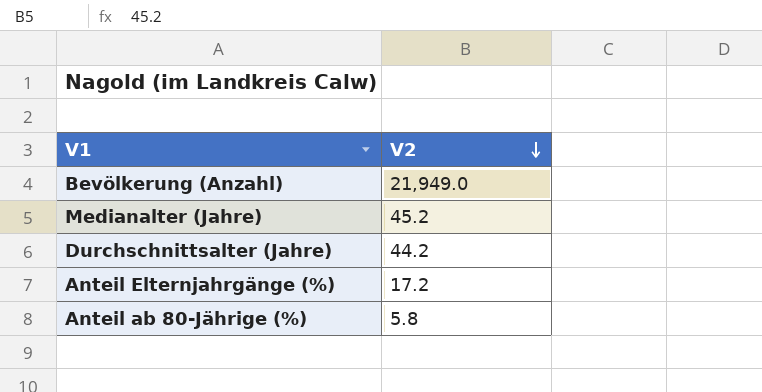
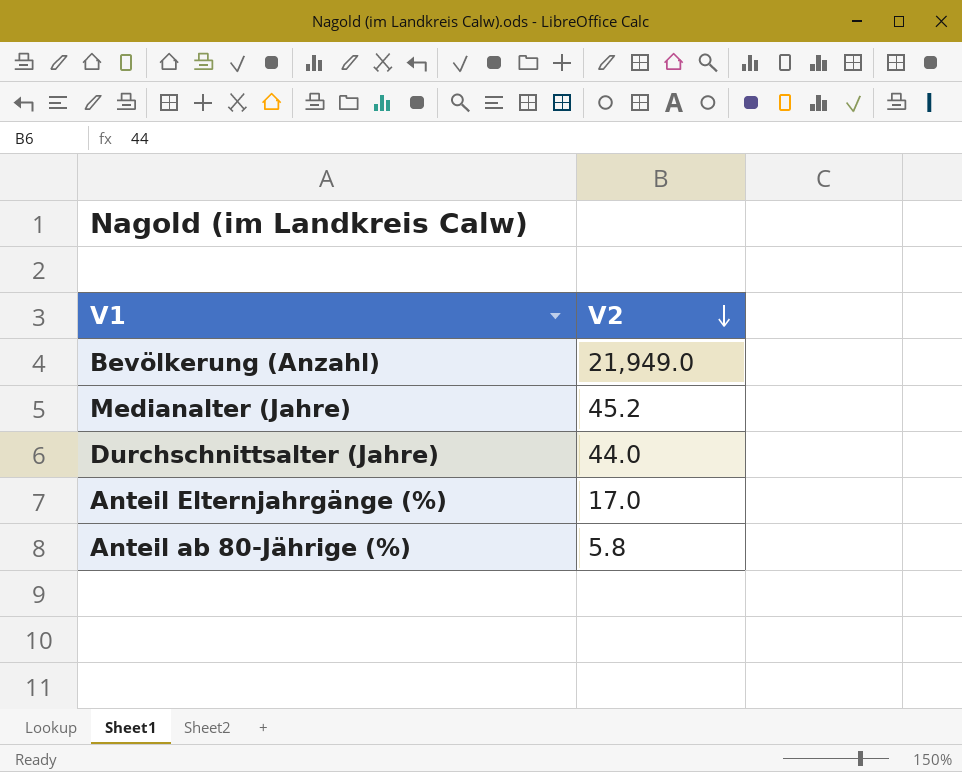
Durchschnittsalter (Jahre) | V2: 44.2 -> 44.0
Anteil Elternjahrgänge (%) | V2: 17.2 -> 17.0

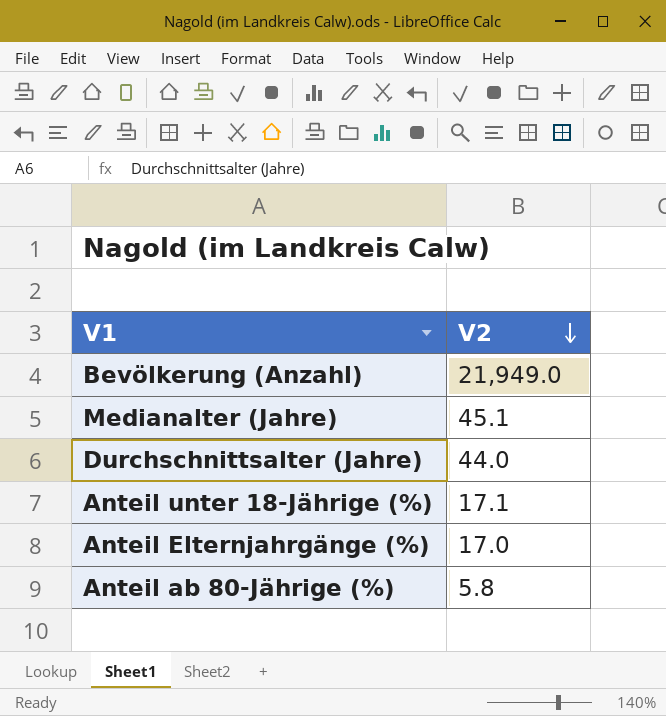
Medianalter (Jahre) | V2: 45.2 -> 45.1
row Anteil unter 18-Jährige (%): none -> 17.1

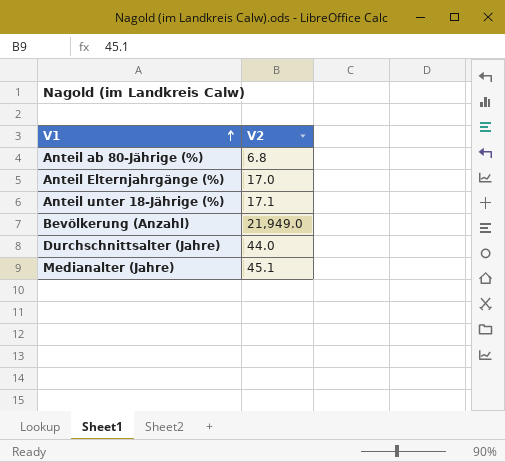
row order: V2 descending -> V1 ascending
Anteil ab 80-Jährige (%) | V2: 5.8 -> 6.8

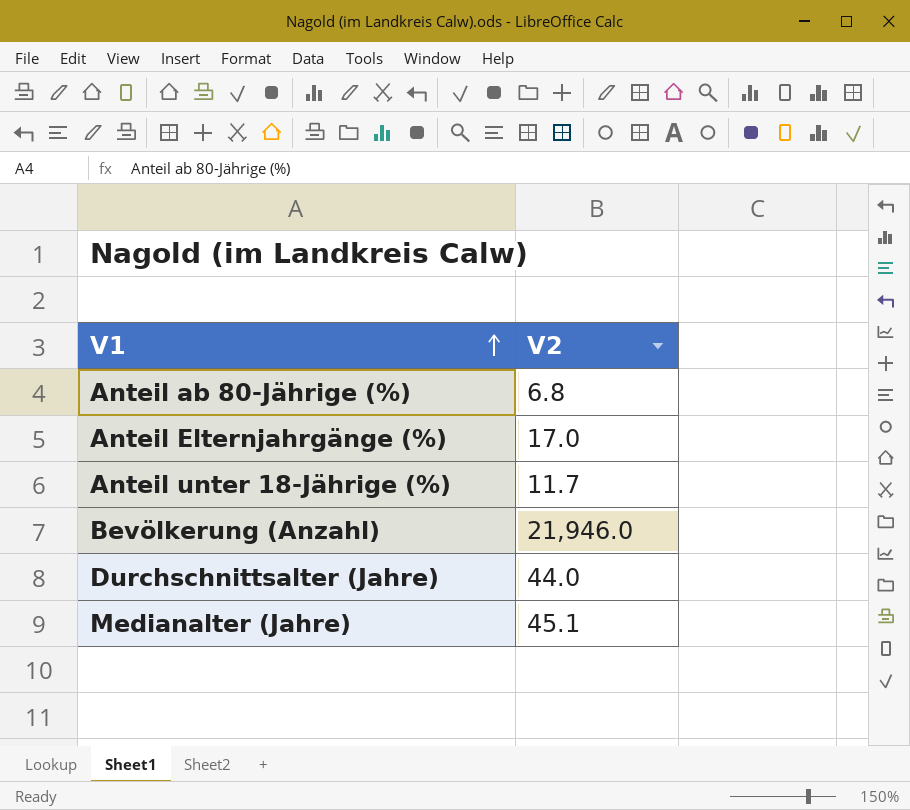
Anteil unter 18-Jährige (%) | V2: 17.1 -> 11.7
Bevölkerung (Anzahl) | V2: 21,949.0 -> 21,946.0

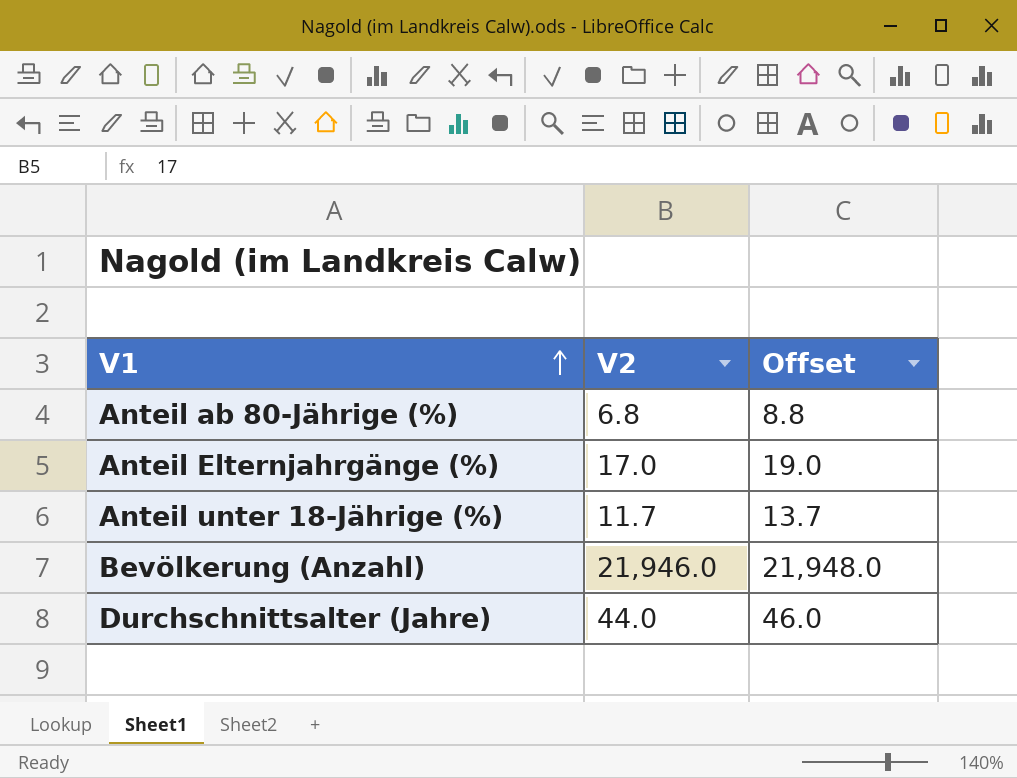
column Offset | formula: none -> [V2] + 2
row Medianalter (Jahre): 45.1 -> none

